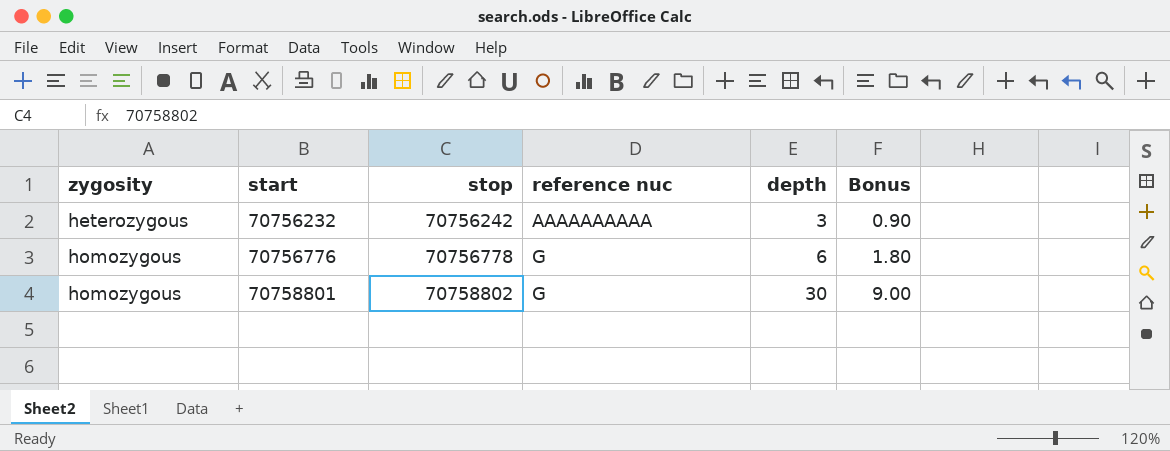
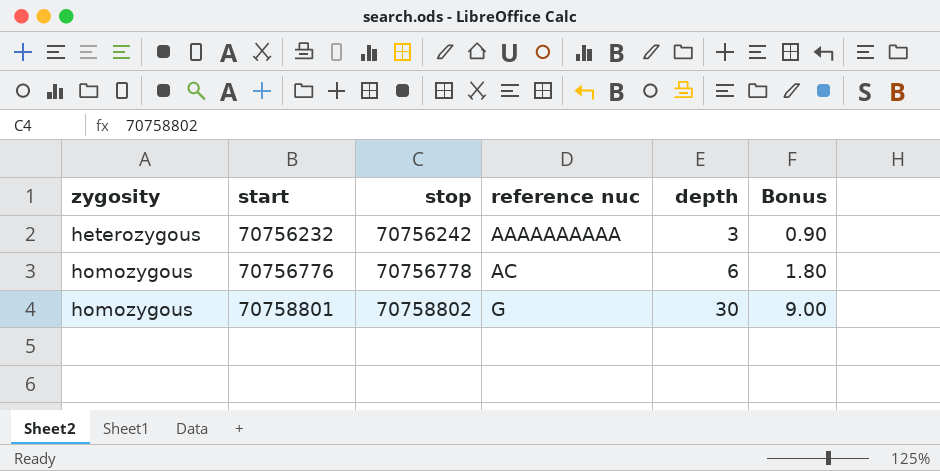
70756776 | reference nuc: G -> AC

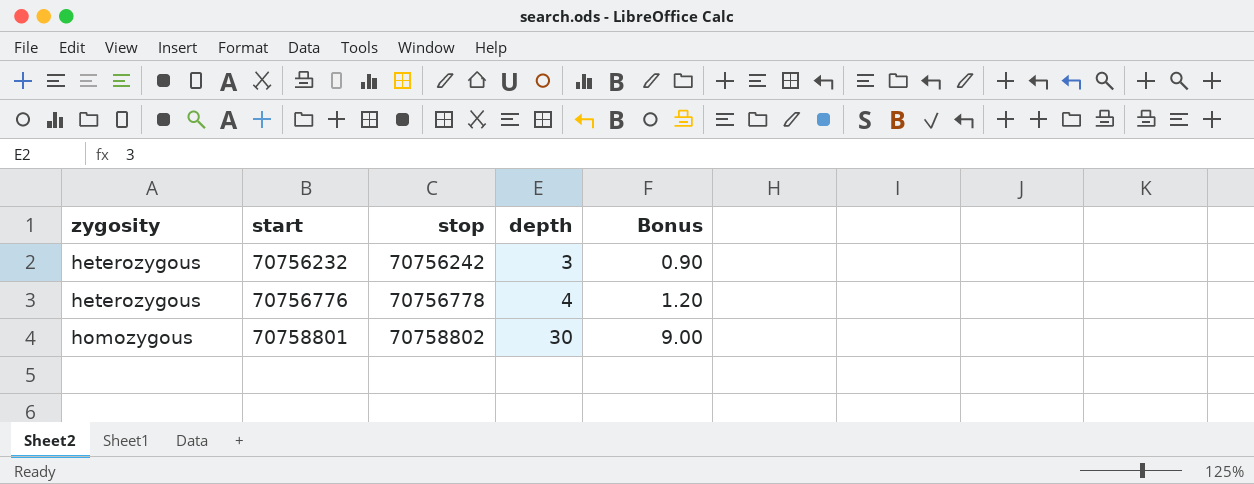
column reference nuc | position: 4 -> none
70756776 | zygosity: homozygous -> heterozygous
70756776 | depth: 6 -> 4
70756776 | Bonus: 1.80 -> 1.20

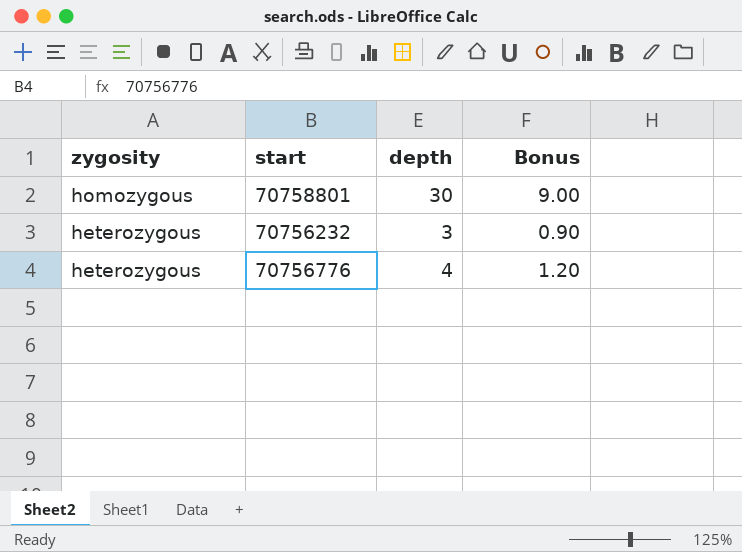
row order: zygosity ascending -> zygosity descending
column stop | position: 3 -> none

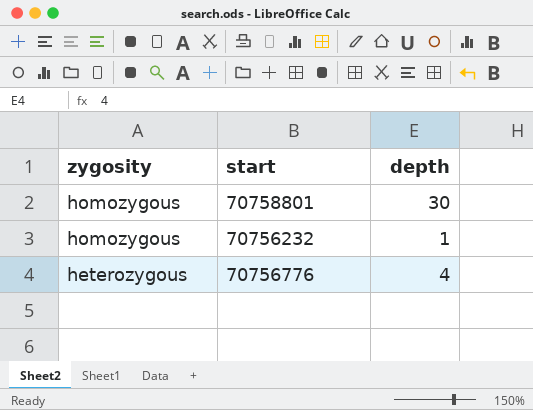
column Bonus | formula: [depth] * 0.3 -> none
70756232 | zygosity: heterozygous -> homozygous
70756232 | depth: 3 -> 1

